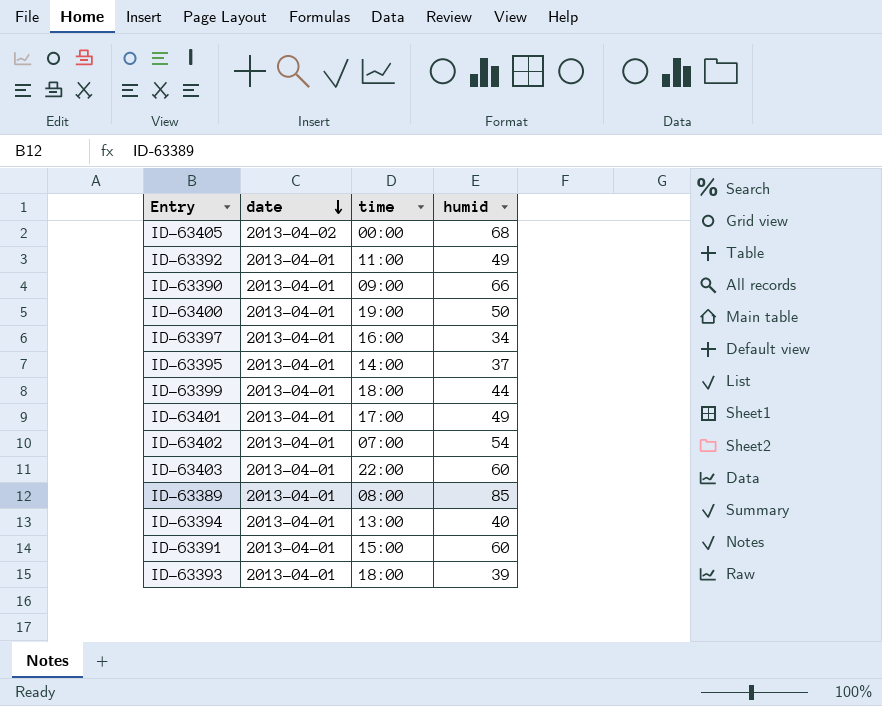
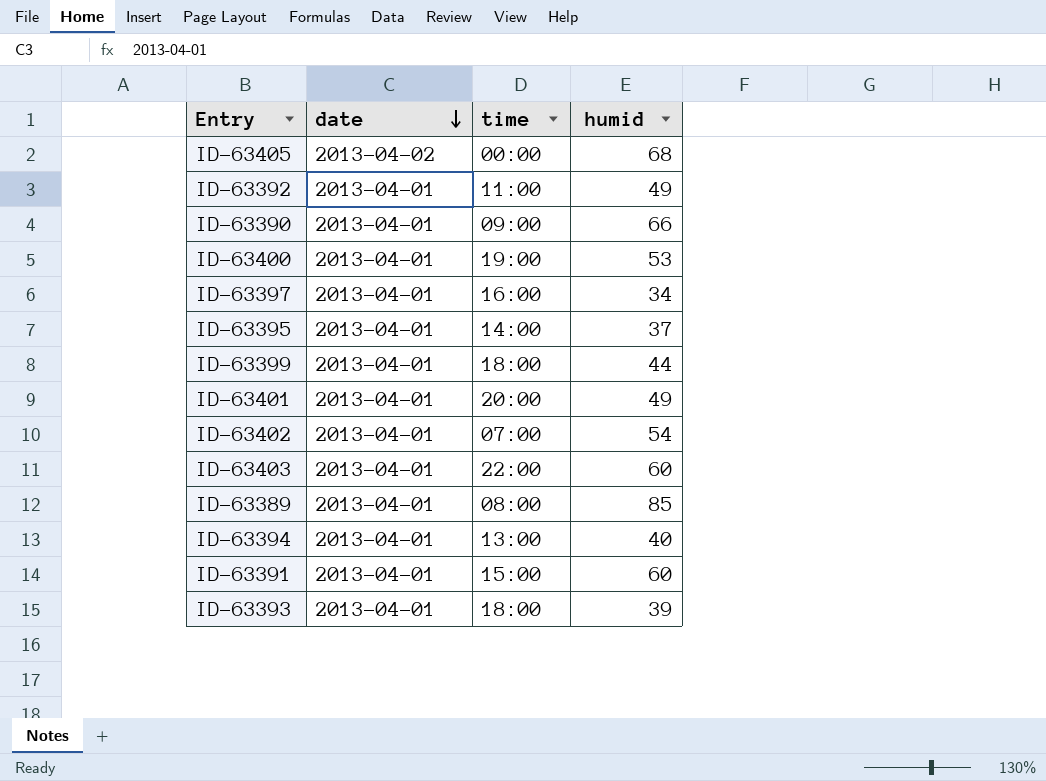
ID-63400 | humid: 50 -> 53
ID-63401 | time: 17:00 -> 20:00

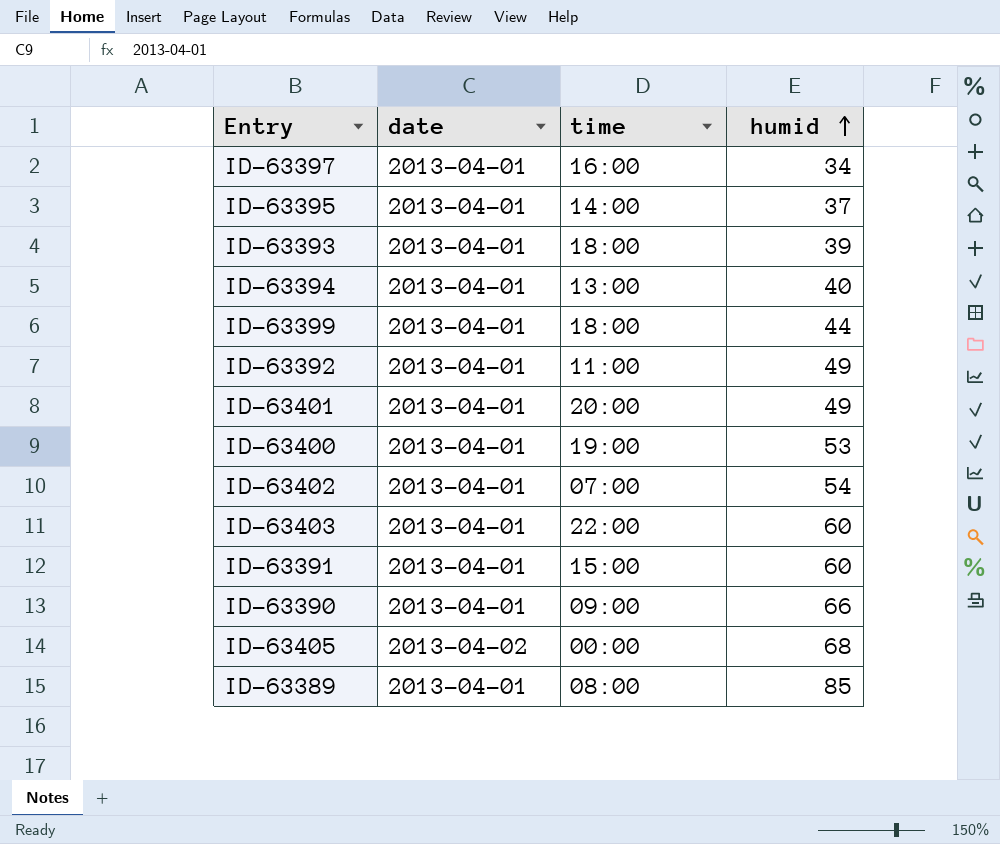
row order: date descending -> humid ascending

